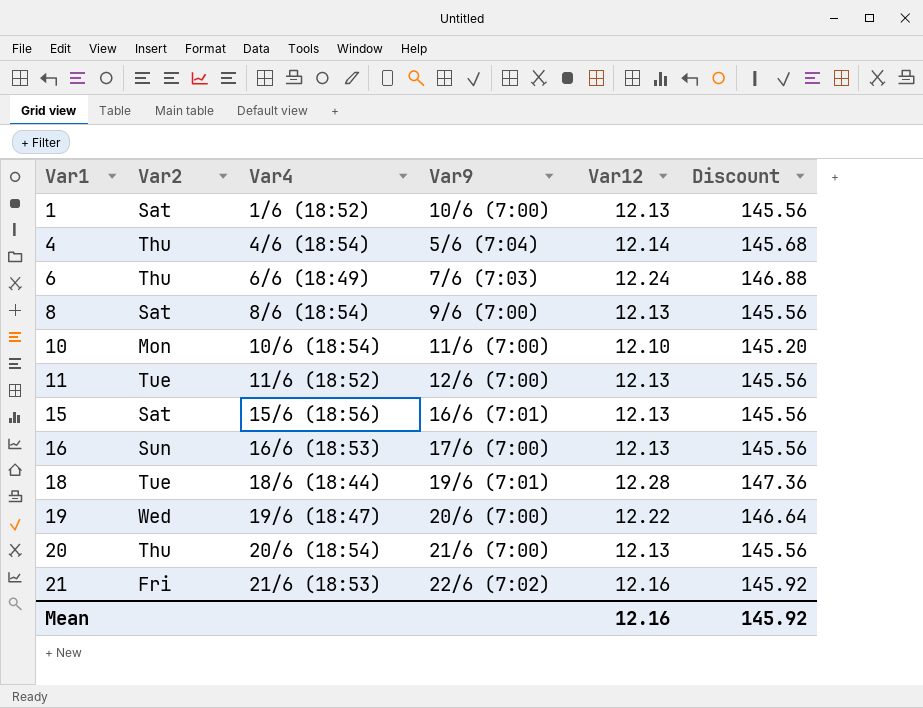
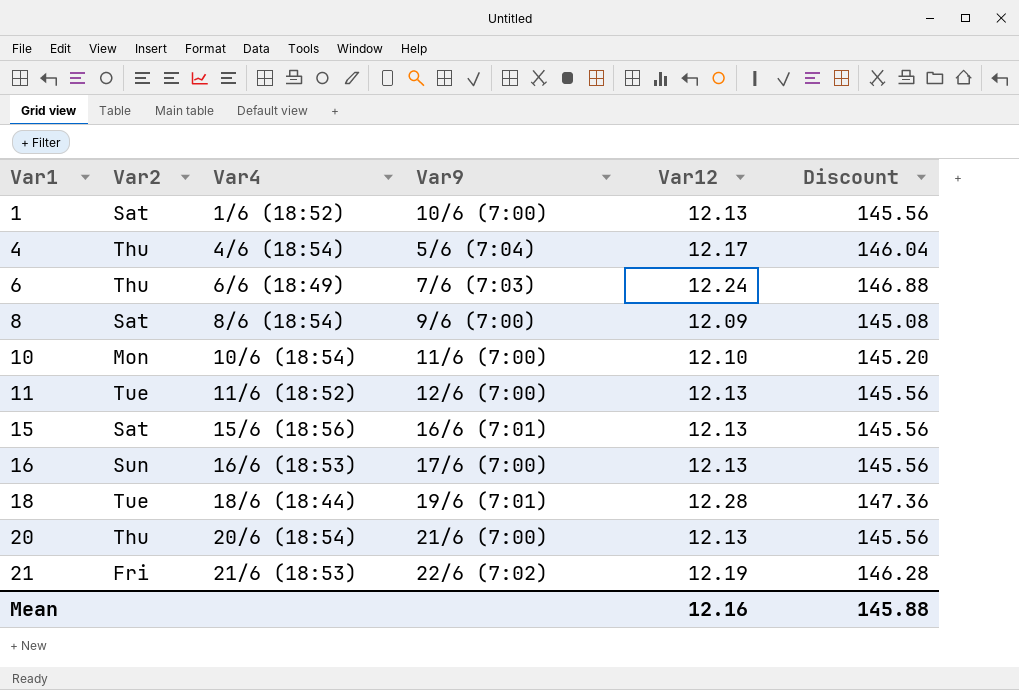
row 19: Wed | 19/6 (18:47) | 20/6 (7:00) | 12.22 | 146.64 -> none
4 | Var12: 12.14 -> 12.17
4 | Discount: 145.68 -> 146.04
8 | Var12: 12.13 -> 12.09
8 | Discount: 145.56 -> 145.08
21 | Var12: 12.16 -> 12.19
21 | Discount: 145.92 -> 146.28
Mean | Discount: 145.92 -> 145.88

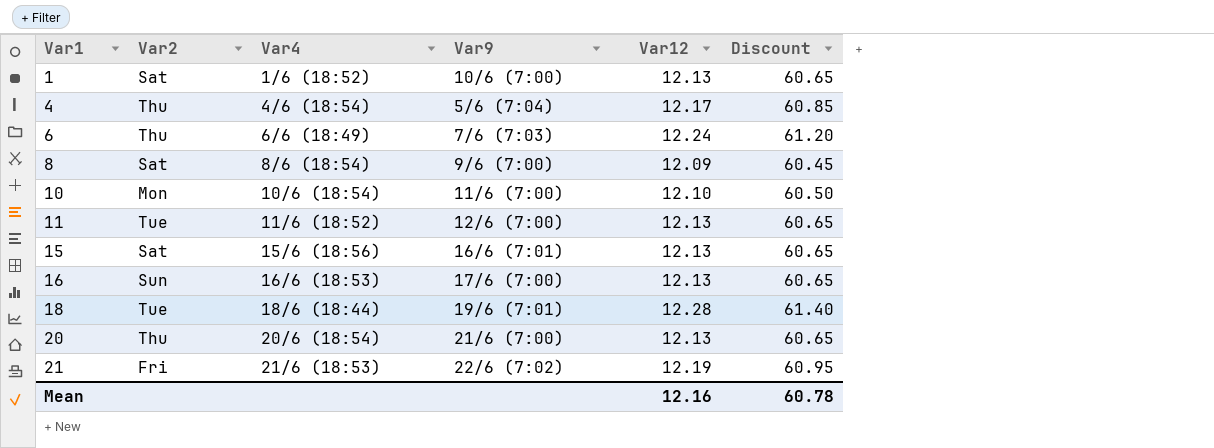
column Discount | formula: [Var12] * 12 -> [Var12] * 5
Mean | Discount: 145.88 -> 60.78

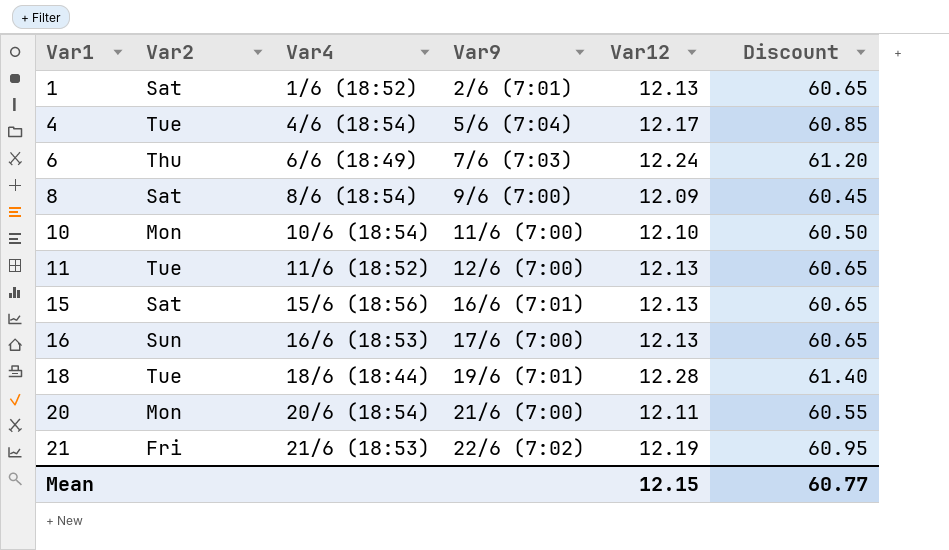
1 | Var9: 10/6 (7:00) -> 2/6 (7:01)
4 | Var2: Thu -> Tue
20 | Var2: Thu -> Mon
20 | Var12: 12.13 -> 12.11
20 | Discount: 60.65 -> 60.55
Mean | Var12: 12.16 -> 12.15
Mean | Discount: 60.78 -> 60.77

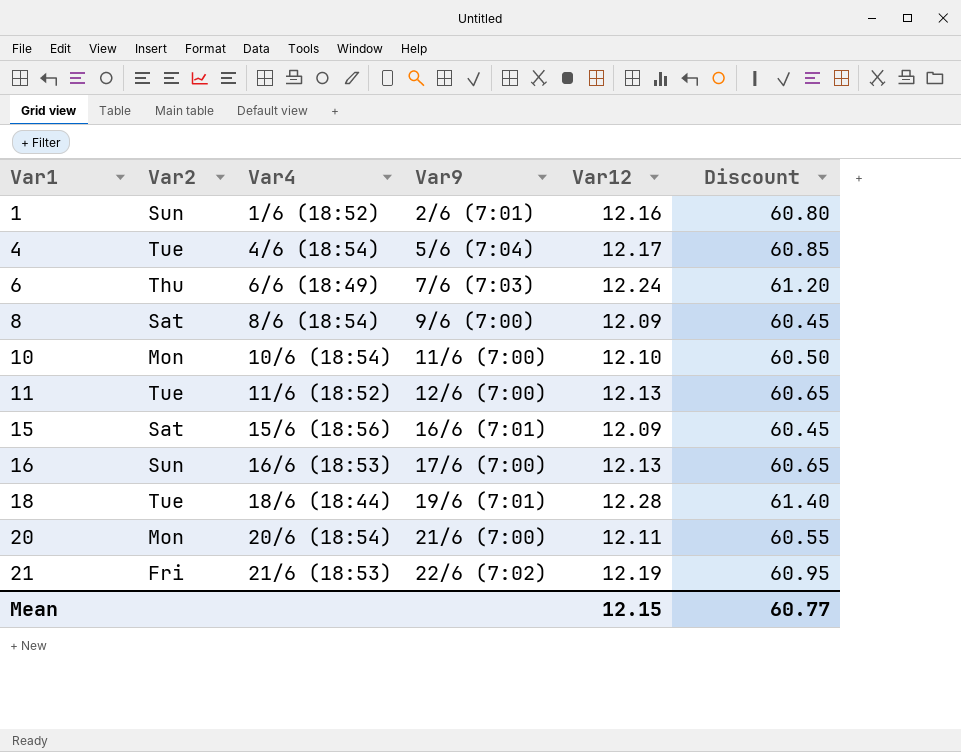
1 | Var2: Sat -> Sun
1 | Var12: 12.13 -> 12.16
1 | Discount: 60.65 -> 60.80
15 | Var12: 12.13 -> 12.09
15 | Discount: 60.65 -> 60.45

